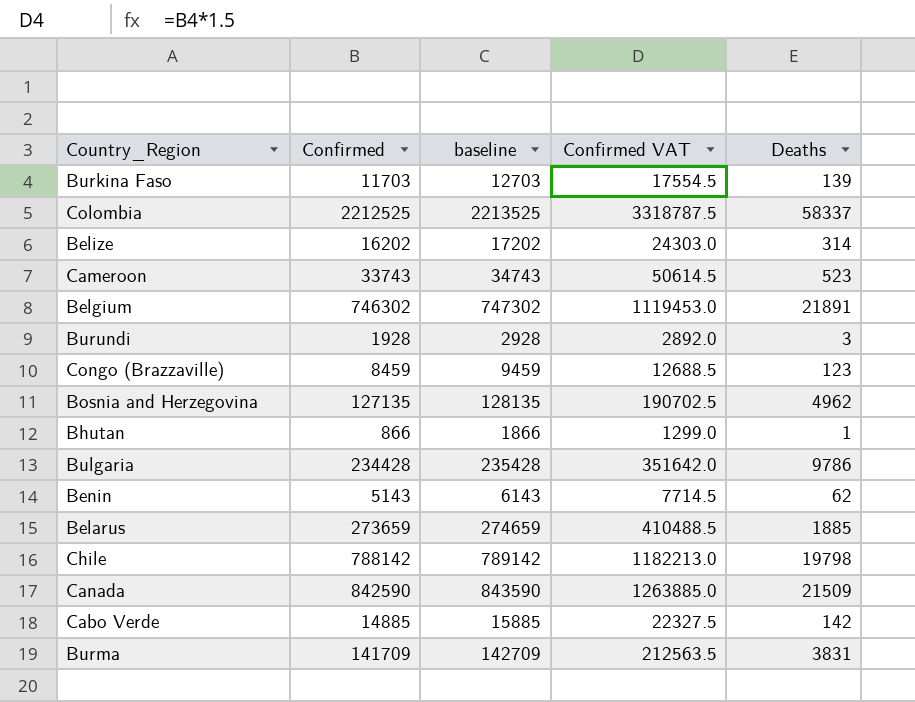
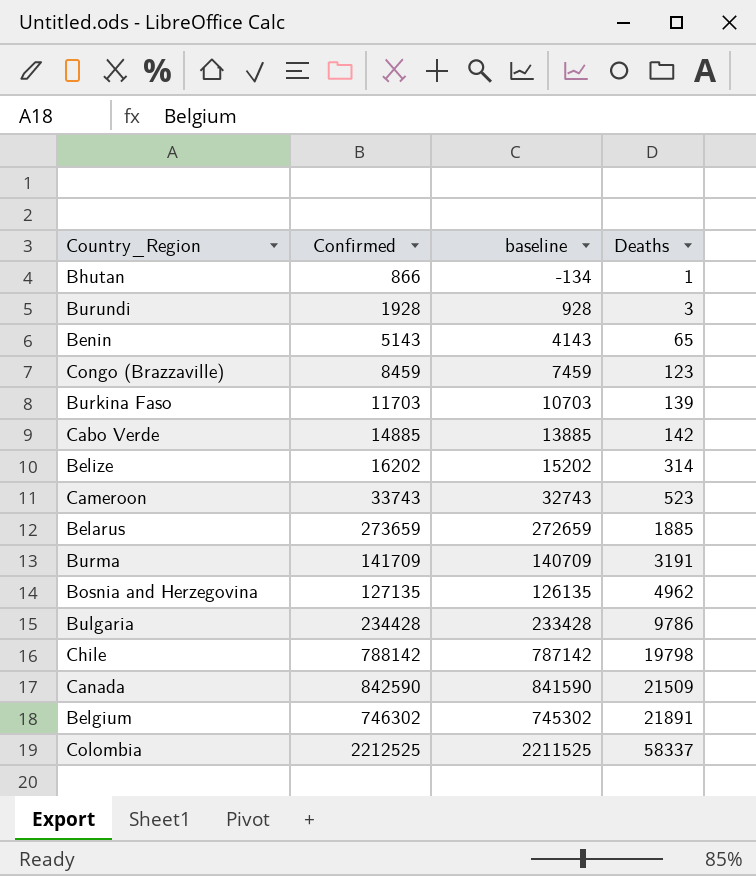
row order: none -> Deaths ascending
column Confirmed VAT | formula: [Confirmed] * 1.5 -> none
column baseline | formula: [Confirmed] + 1000 -> [Confirmed] - 1000
Benin | Deaths: 62 -> 65
Burma | Deaths: 3831 -> 3191

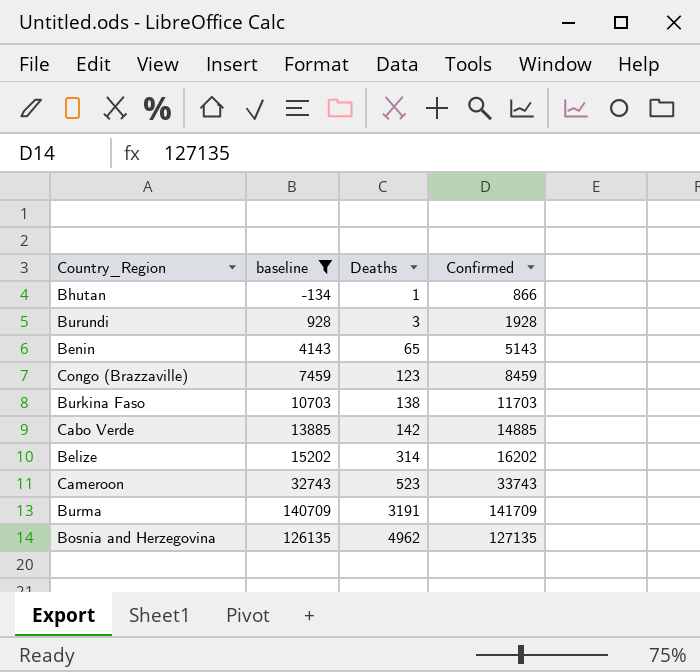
filter: none -> baseline <= 140709
column Confirmed | position: 2 -> 4
Burkina Faso | Deaths: 139 -> 138

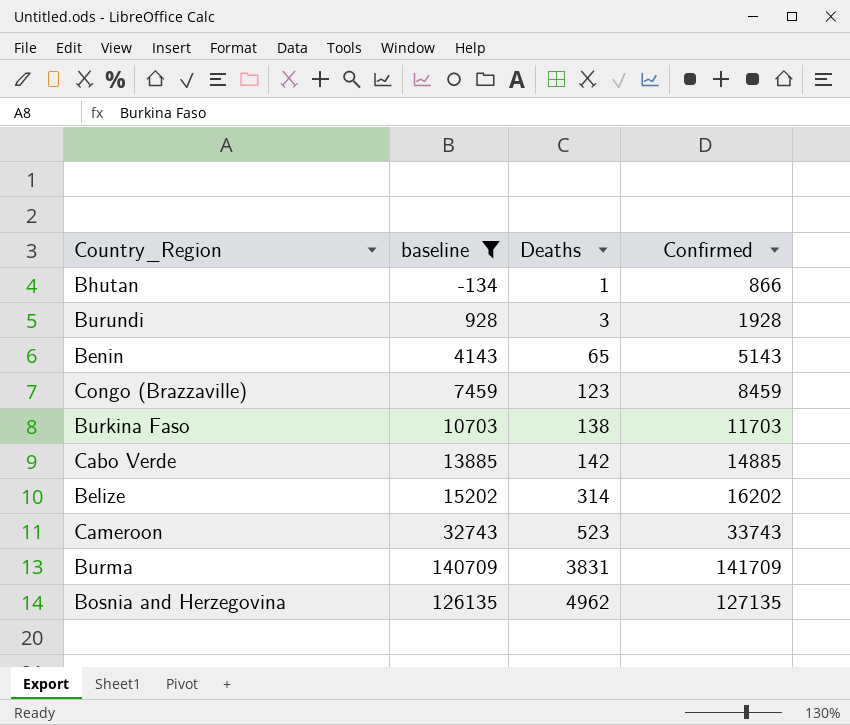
Burma | Deaths: 3191 -> 3831

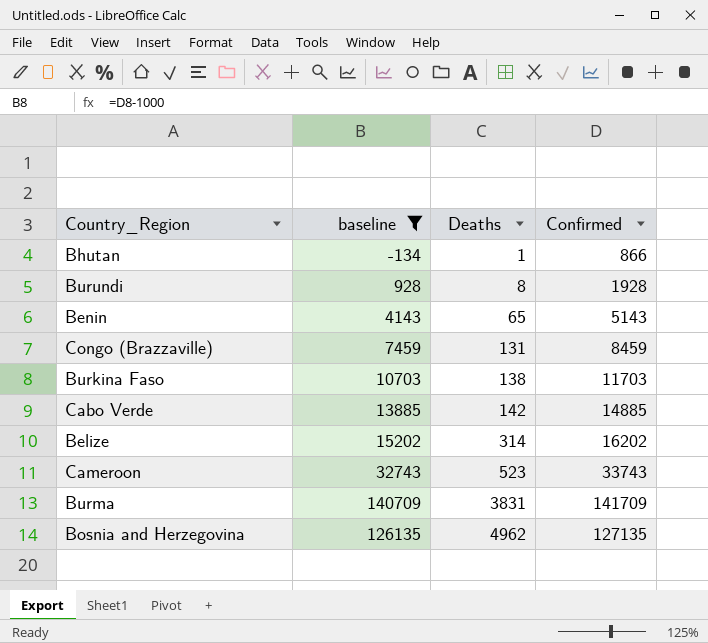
Burundi | Deaths: 3 -> 8
Congo (Brazzaville) | Deaths: 123 -> 131

